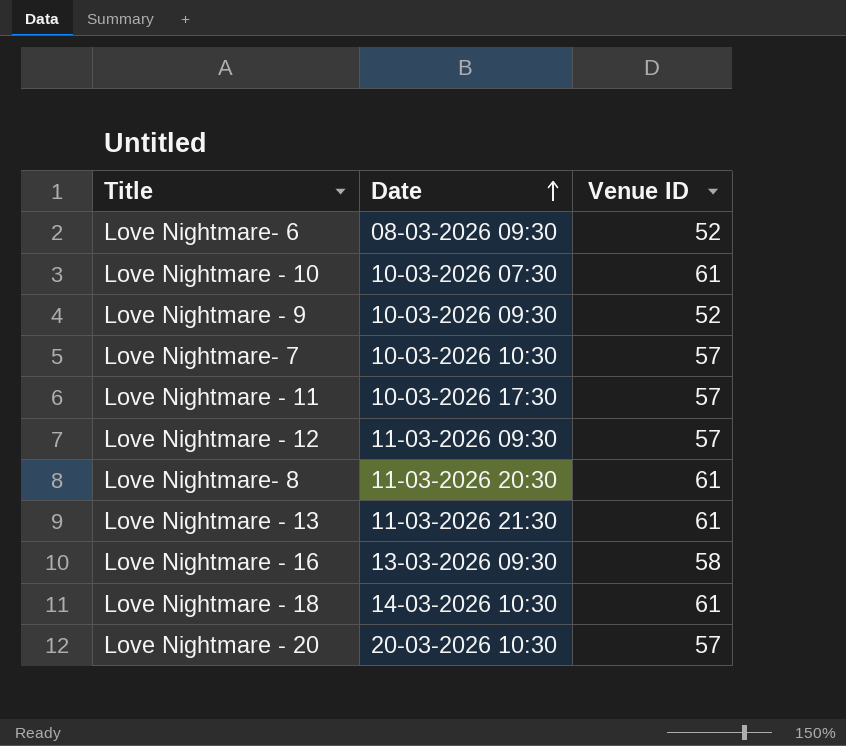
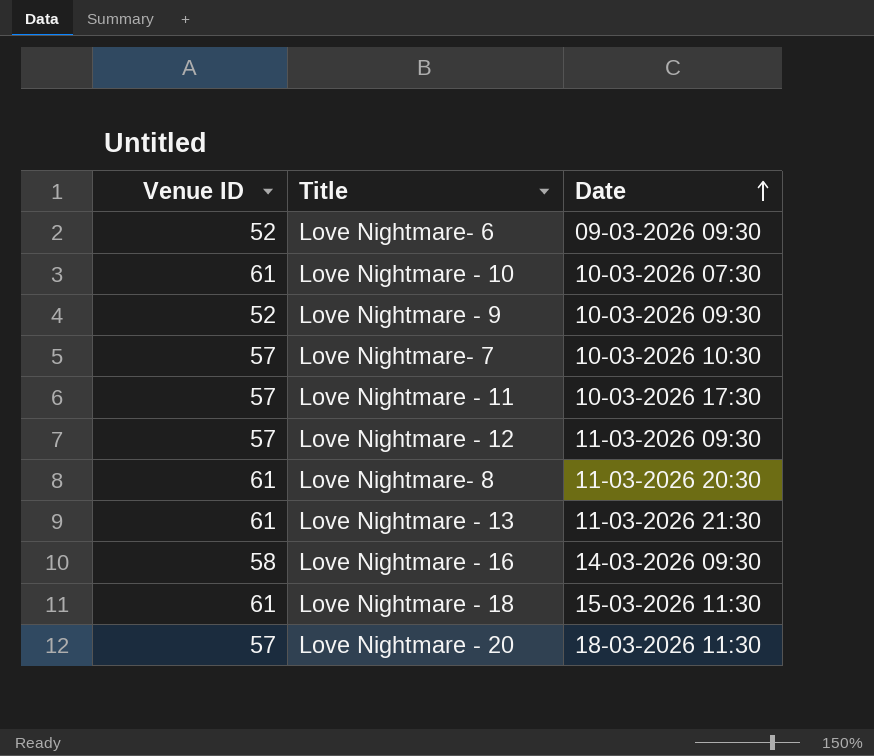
column Venue ID | position: 3 -> 1
Love Nightmare- 6 | Date: 08-03-2026 09:30 -> 09-03-2026 09:30
Love Nightmare - 16 | Date: 13-03-2026 09:30 -> 14-03-2026 09:30
Love Nightmare - 18 | Date: 14-03-2026 10:30 -> 15-03-2026 11:30
Love Nightmare - 20 | Date: 20-03-2026 10:30 -> 18-03-2026 11:30

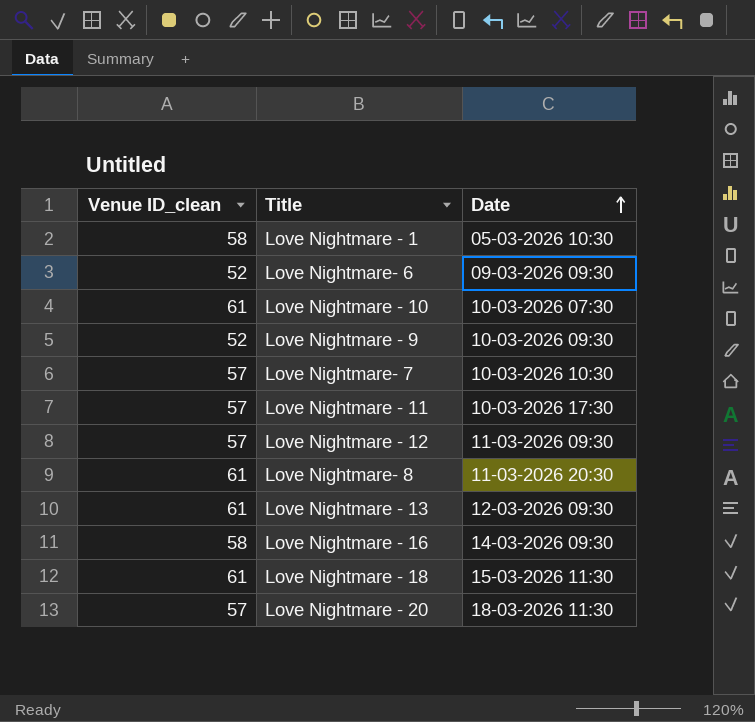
column name: Venue ID -> Venue ID_clean
row Love Nightmare - 1: none -> 58 | 05-03-2026 10:30
Love Nightmare - 13 | Date: 11-03-2026 21:30 -> 12-03-2026 09:30

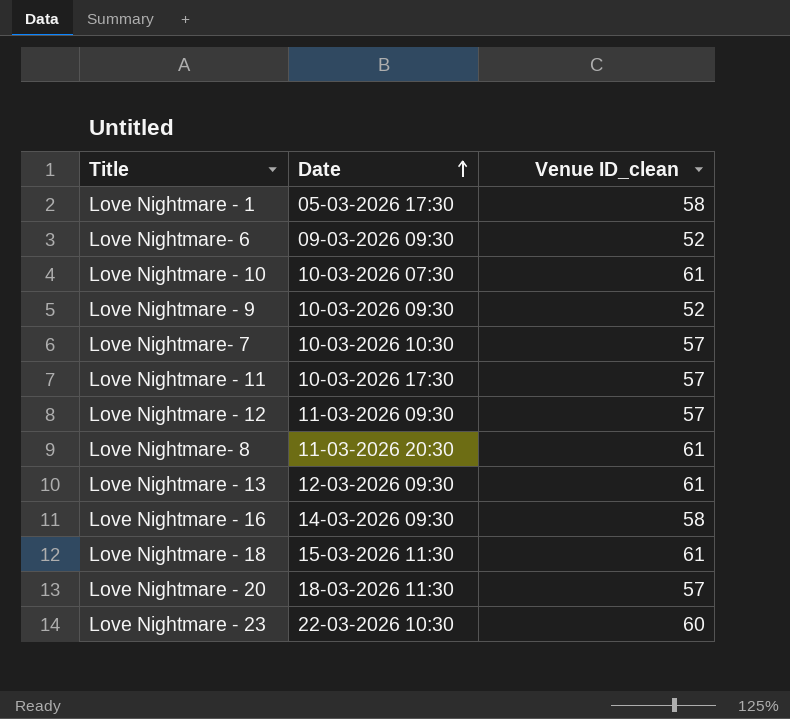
column Venue ID_clean | position: 1 -> 3
Love Nightmare - 1 | Date: 05-03-2026 10:30 -> 05-03-2026 17:30
row Love Nightmare - 23: none -> 22-03-2026 10:30 | 60

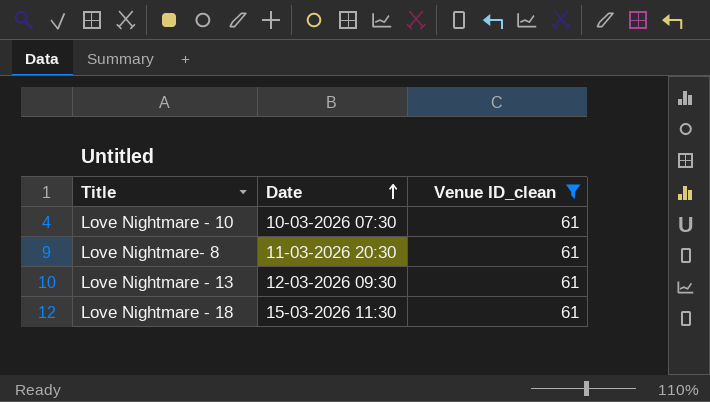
filter: none -> Venue ID_clean = 61

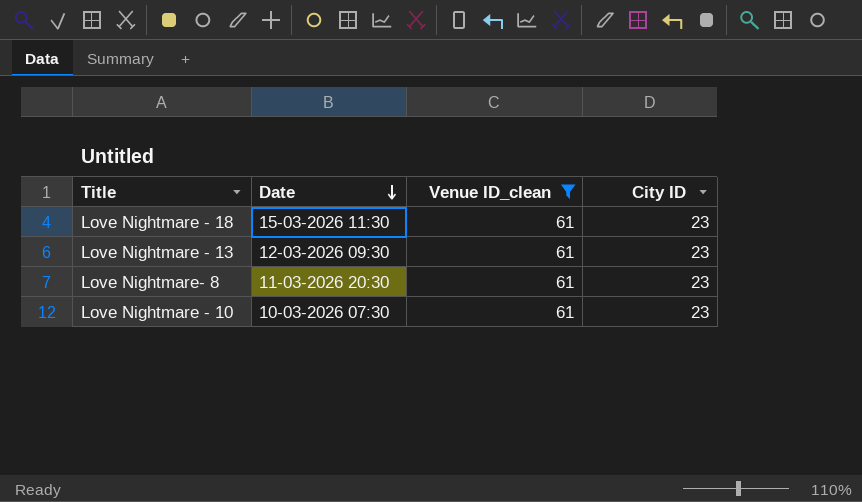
row order: Date ascending -> Date descending
column City ID | position: none -> 4

